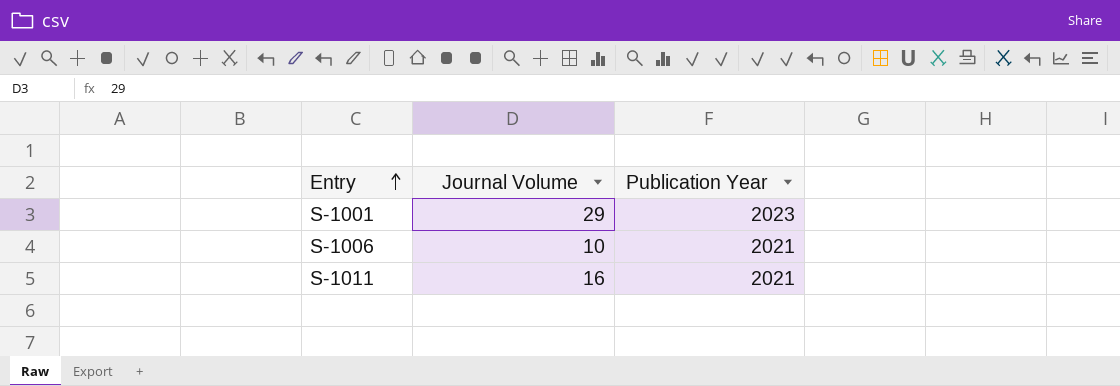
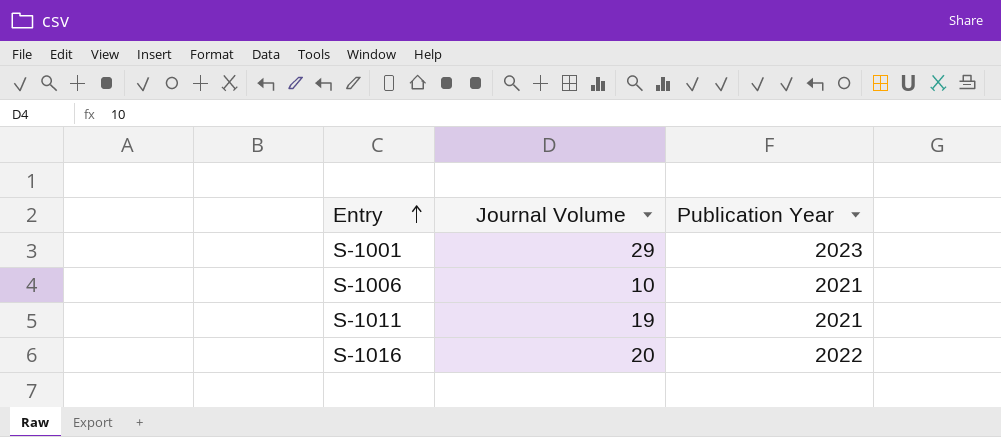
S-1011 | Journal Volume: 16 -> 19
row S-1016: none -> 20 | 2022

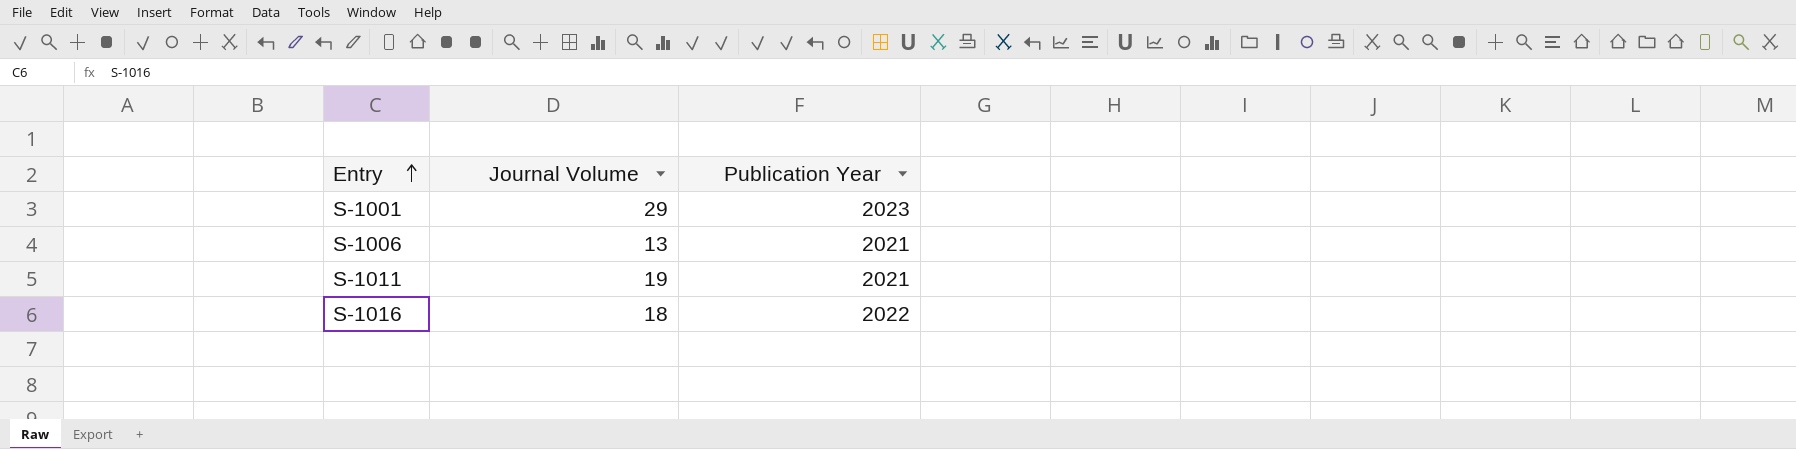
S-1006 | Journal Volume: 10 -> 13
S-1016 | Journal Volume: 20 -> 18

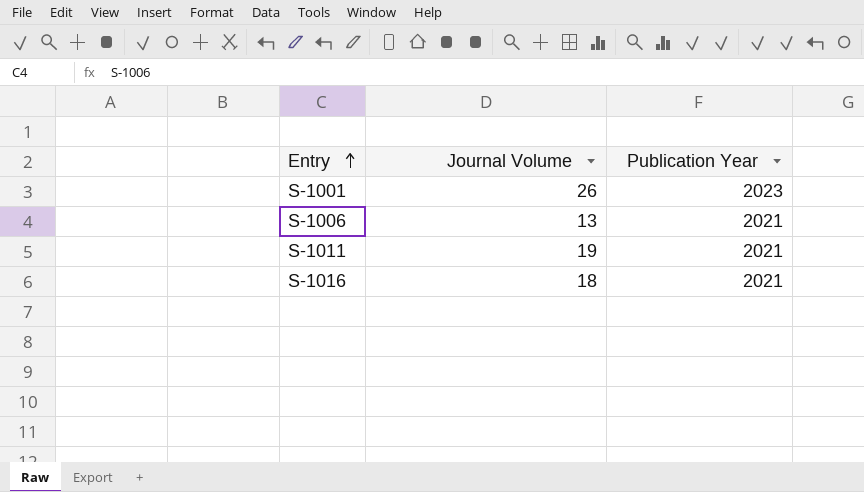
S-1001 | Journal Volume: 29 -> 26
S-1016 | Publication Year: 2022 -> 2021

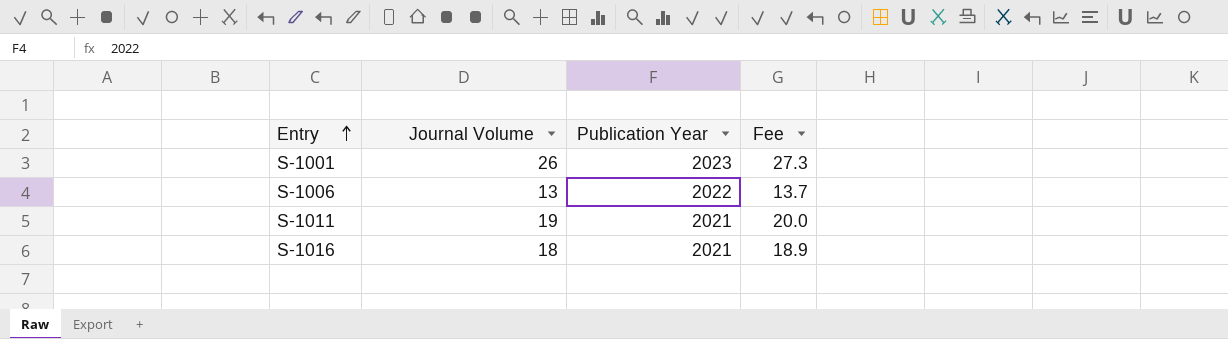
column Fee | formula: none -> [Journal Volume] * 1.05
S-1006 | Publication Year: 2021 -> 2022

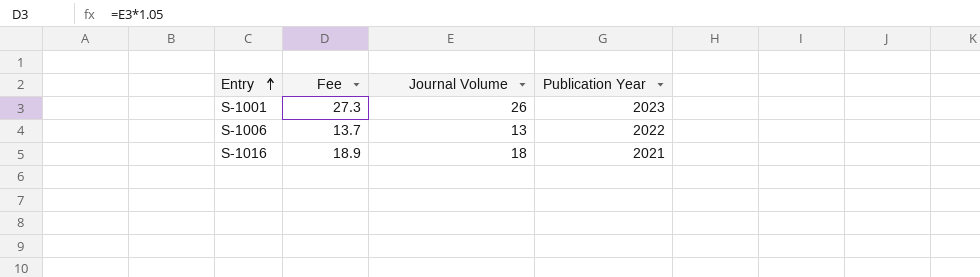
column Fee | position: 4 -> 2
row S-1011: 19 | 2021 | 20.0 -> none

